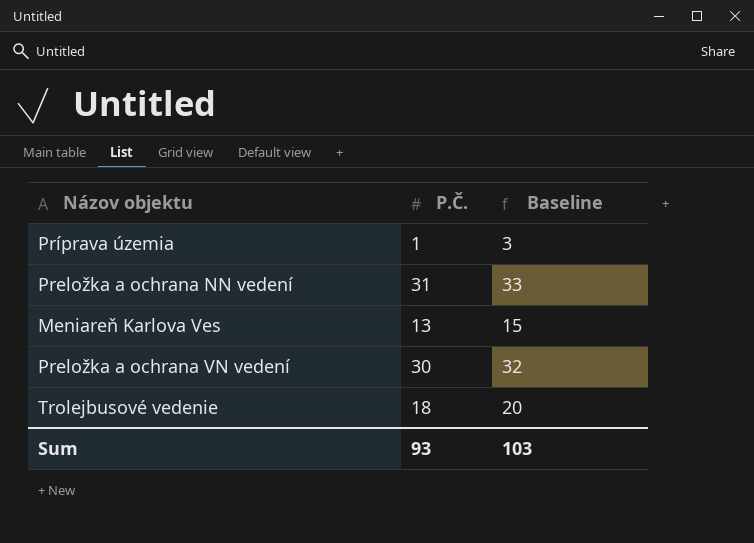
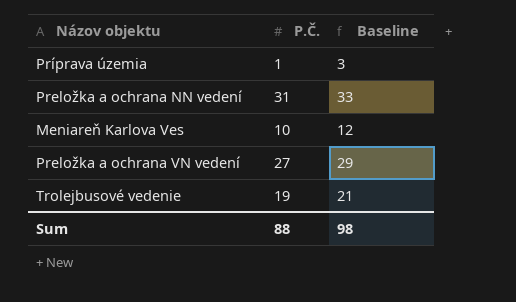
Meniareň Karlova Ves | P.Č.: 13 -> 10
Meniareň Karlova Ves | Baseline: 15 -> 12
Preložka a ochrana VN vedení | P.Č.: 30 -> 27
Preložka a ochrana VN vedení | Baseline: 32 -> 29
Trolejbusové vedenie | P.Č.: 18 -> 19
Trolejbusové vedenie | Baseline: 20 -> 21
Sum | P.Č.: 93 -> 88
Sum | Baseline: 103 -> 98

